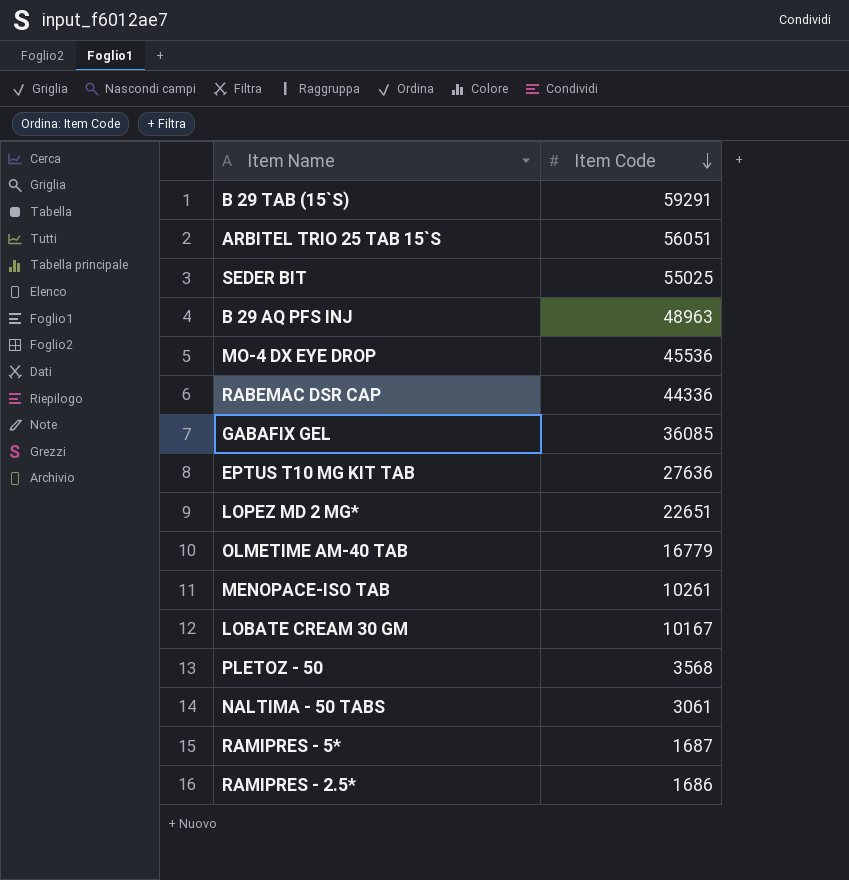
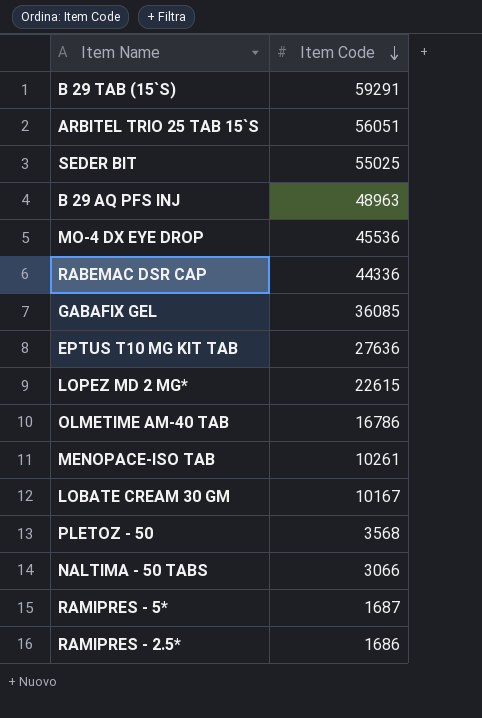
LOPEZ MD 2 MG* | Item Code: 22651 -> 22615
OLMETIME AM-40 TAB | Item Code: 16779 -> 16786
NALTIMA - 50 TABS | Item Code: 3061 -> 3066

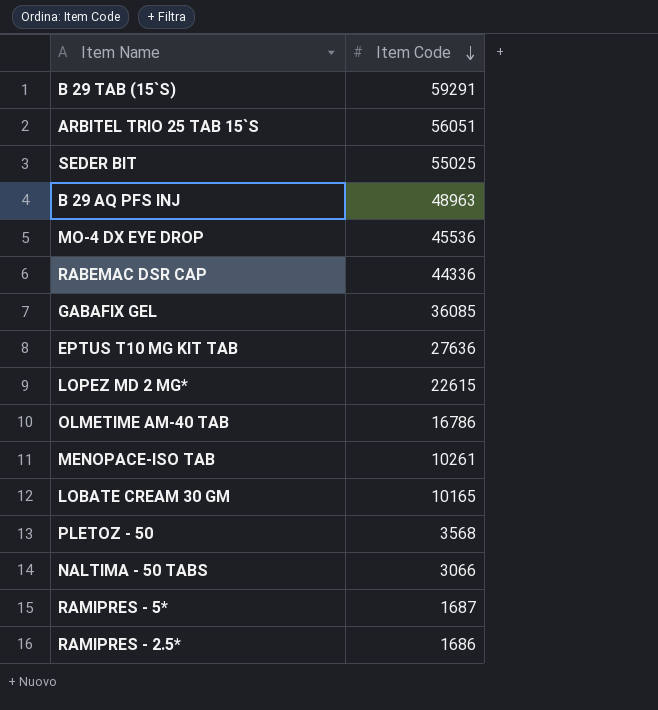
LOBATE CREAM 30 GM | Item Code: 10167 -> 10165

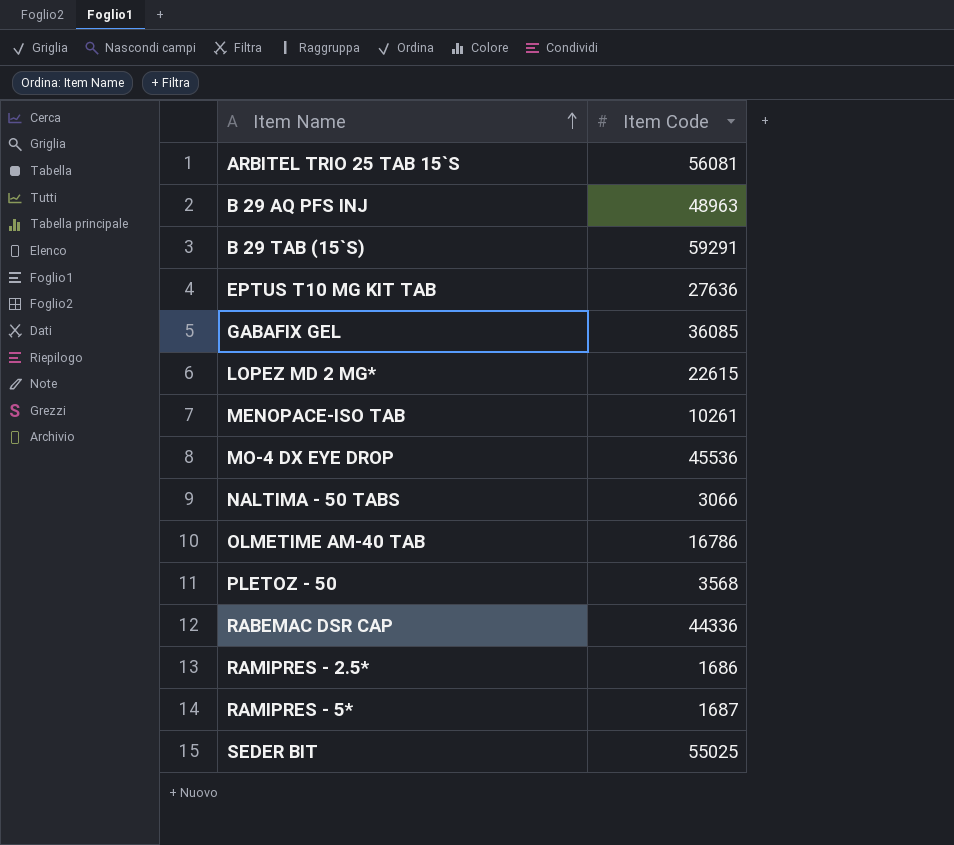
row order: Item Code descending -> Item Name ascending
row LOBATE CREAM 30 GM: 10165 -> none
ARBITEL TRIO 25 TAB 15`S | Item Code: 56051 -> 56081

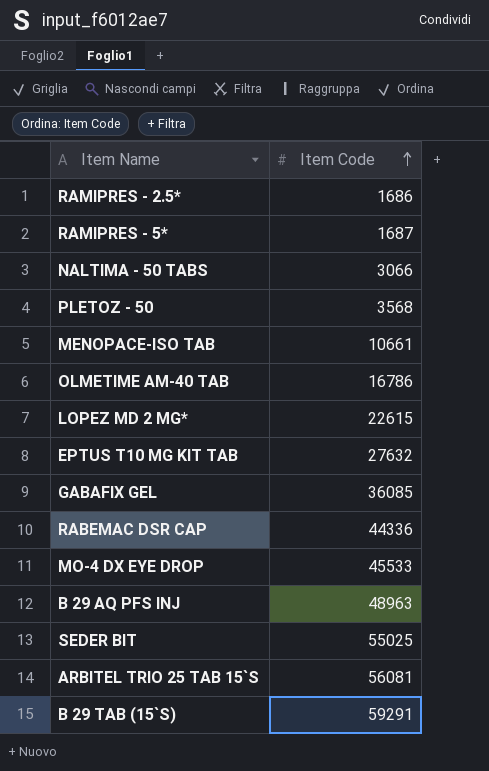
row order: Item Name ascending -> Item Code ascending
MENOPACE-ISO TAB | Item Code: 10261 -> 10661
EPTUS T10 MG KIT TAB | Item Code: 27636 -> 27632
MO-4 DX EYE DROP | Item Code: 45536 -> 45533

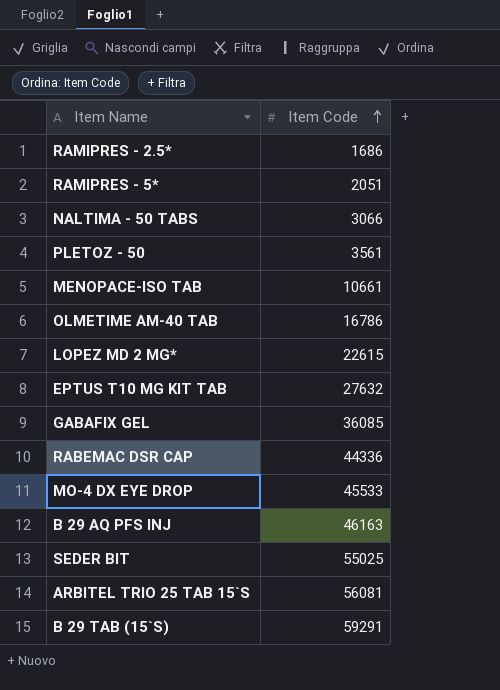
RAMIPRES - 5* | Item Code: 1687 -> 2051
PLETOZ - 50 | Item Code: 3568 -> 3561
B 29 AQ PFS INJ | Item Code: 48963 -> 46163

